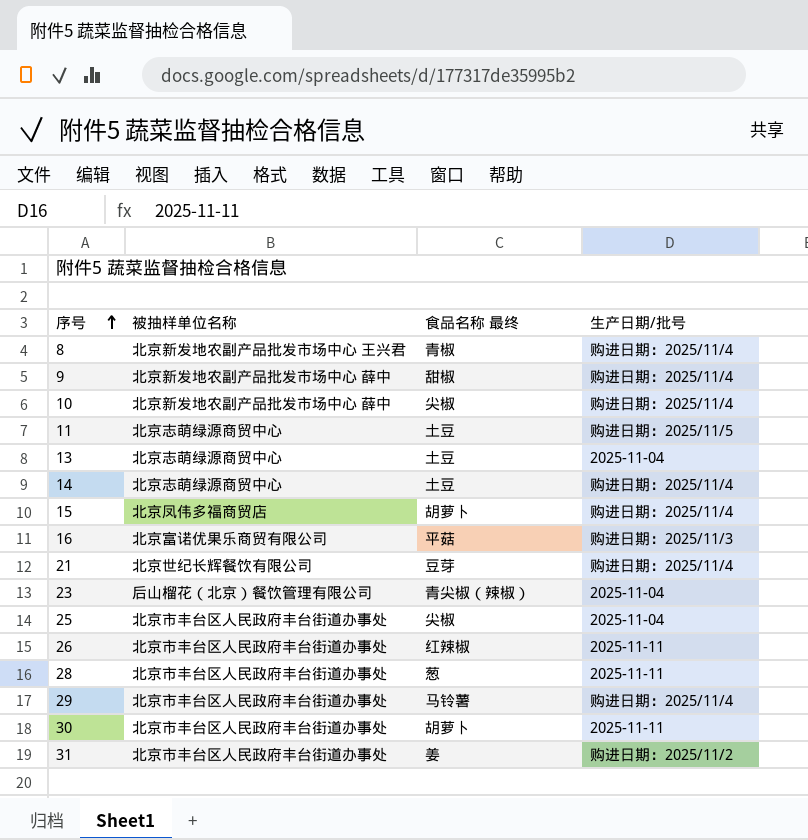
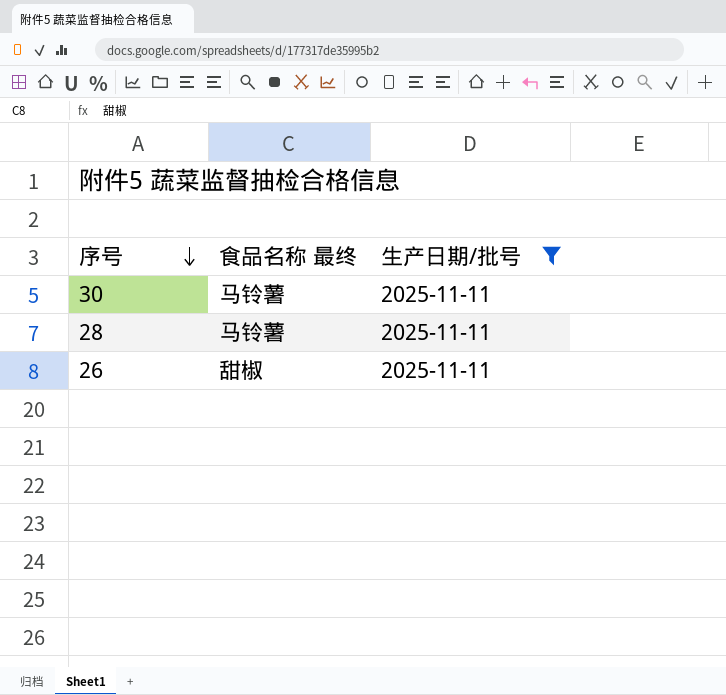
filter: none -> 生产日期/批号 = 2025-11-11
row order: 序号 ascending -> 序号 descending
column 被抽样单位名称 | position: 2 -> none
30 | 食品名称 最终: 胡萝卜 -> 马铃薯
28 | 食品名称 最终: 葱 -> 马铃薯
26 | 食品名称 最终: 红辣椒 -> 甜椒

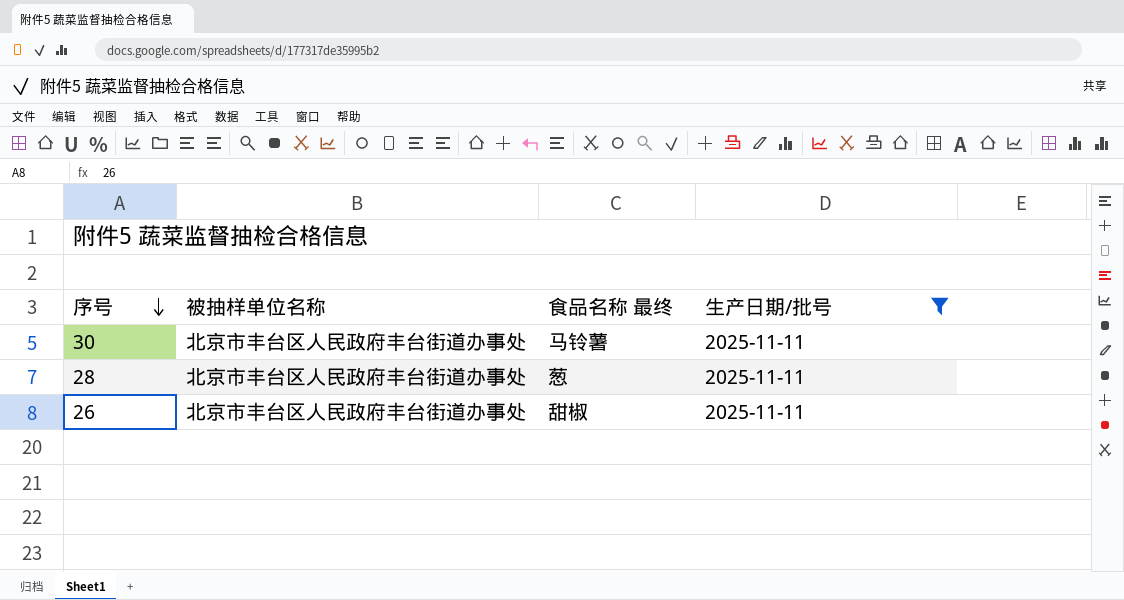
column 被抽样单位名称 | position: none -> 2
28 | 食品名称 最终: 马铃薯 -> 葱

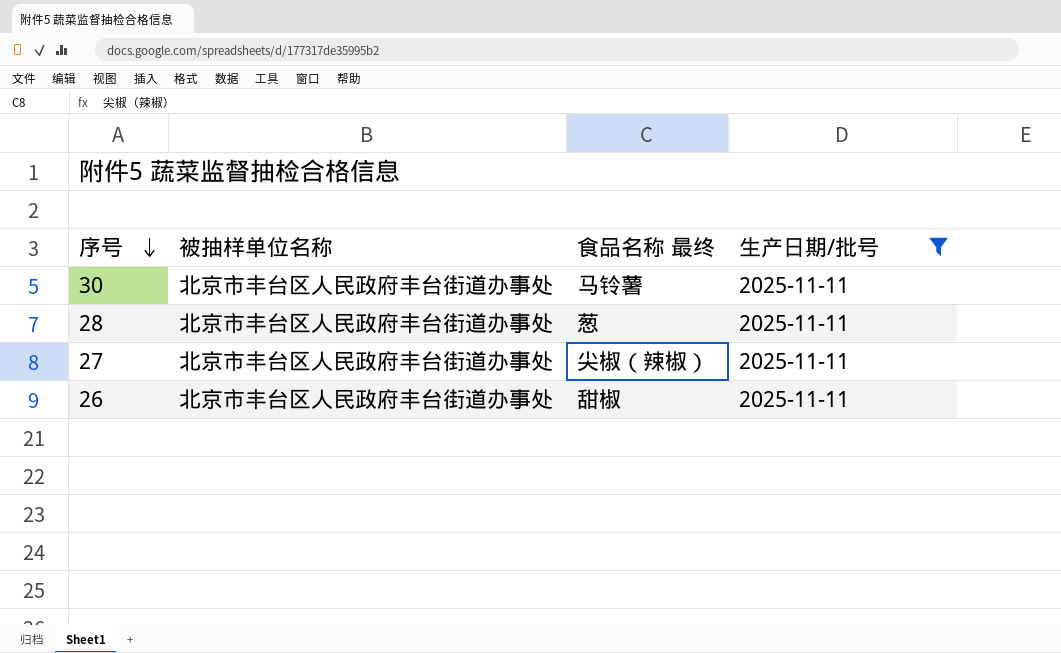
row 27: none -> 北京市丰台区人民政府丰台街道办事处 | 尖椒（辣椒） | 2025-11-11

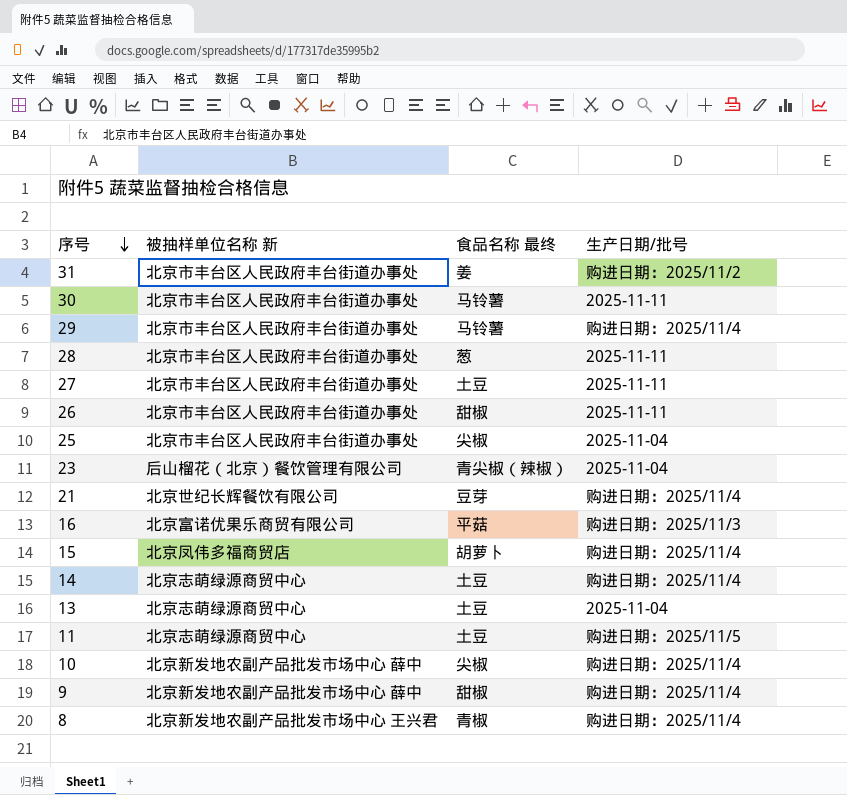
filter: 生产日期/批号 = 2025-11-11 -> none
column name: 被抽样单位名称 -> 被抽样单位名称 新
27 | 食品名称 最终: 尖椒（辣椒） -> 土豆

